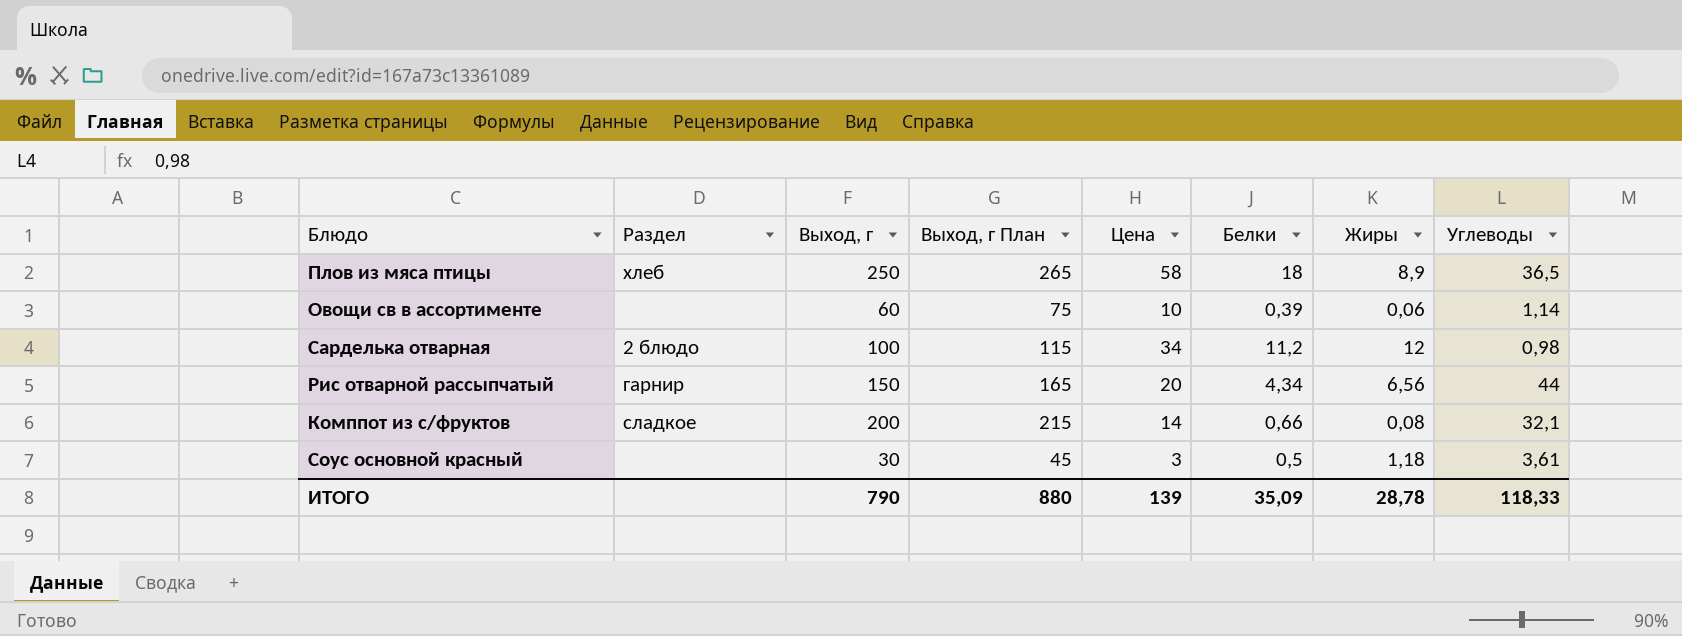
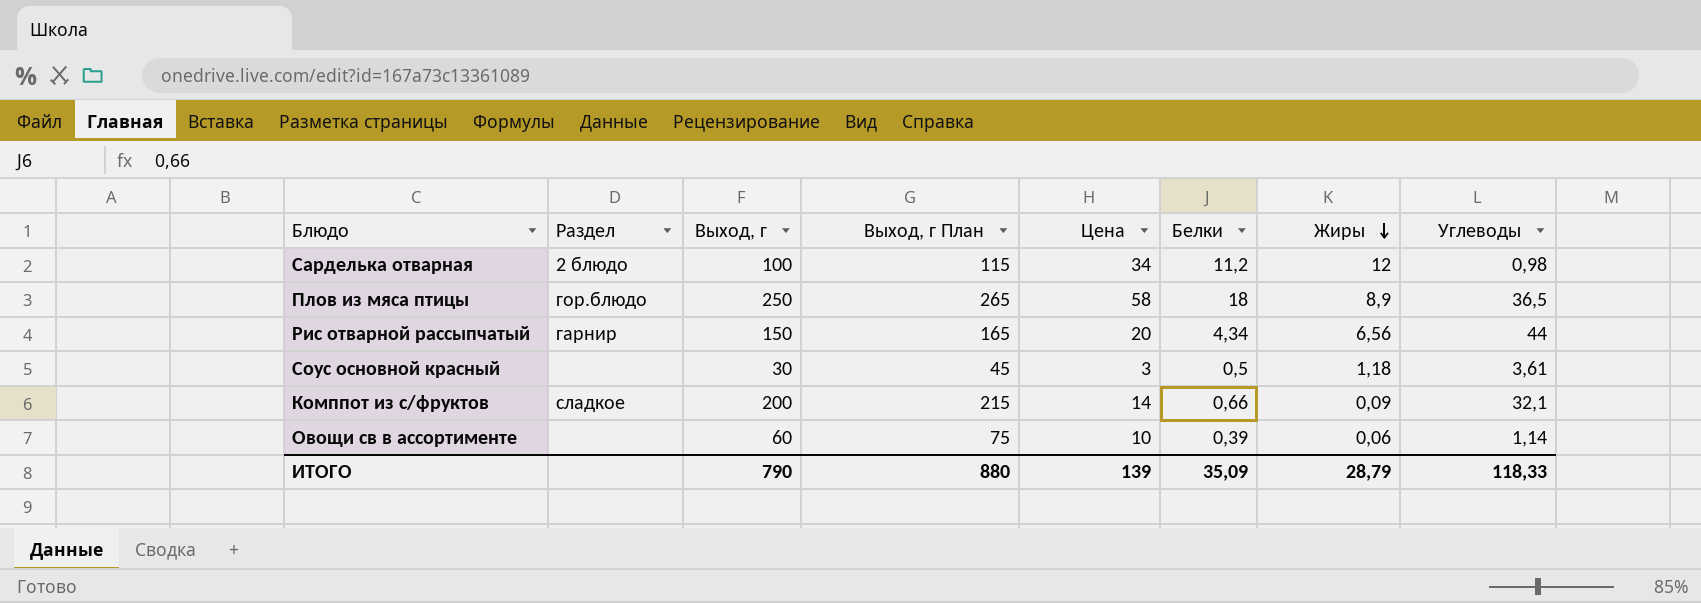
row order: none -> Жиры descending
Плов из мяса птицы | Раздел: хлеб -> гор.блюдо
Комппот из с/фруктов | Жиры: 0,08 -> 0,09
ИТОГО | Жиры: 28,78 -> 28,79

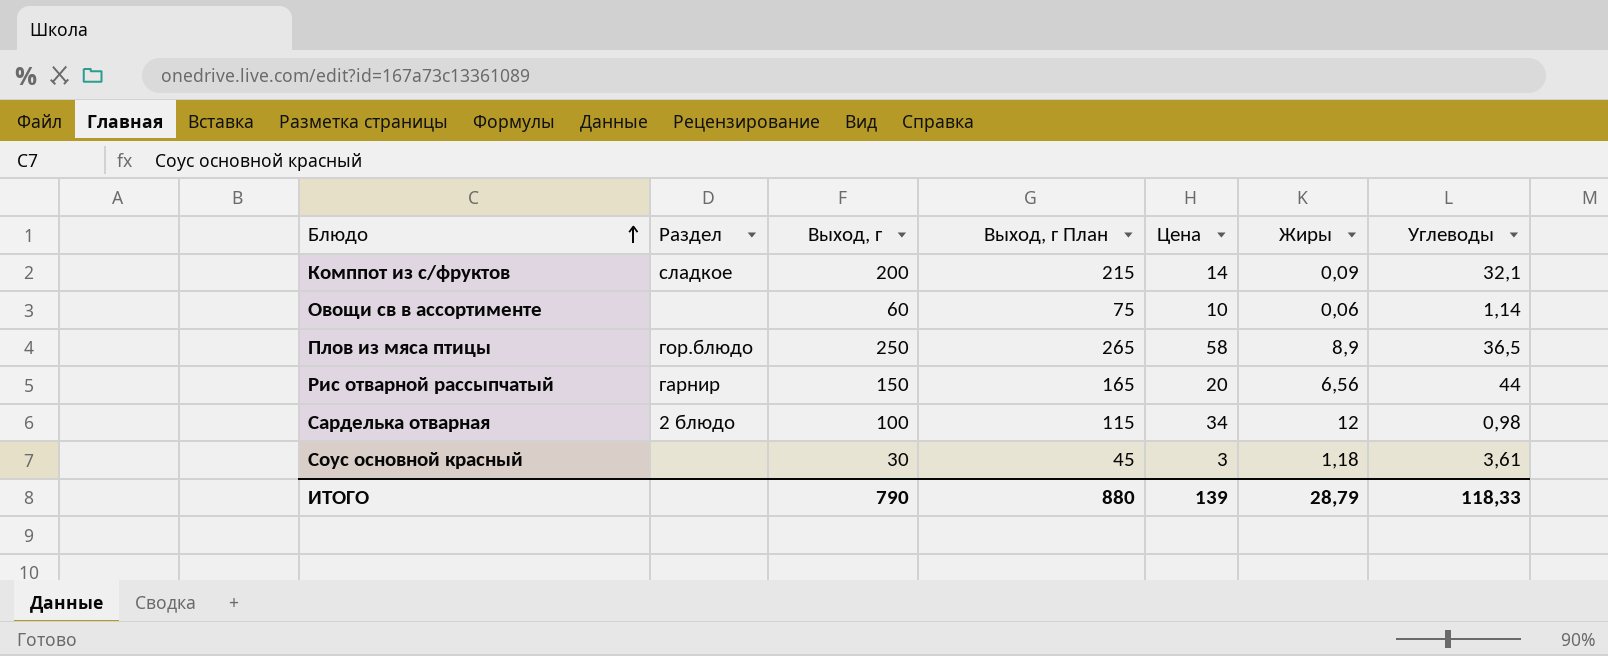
row order: Жиры descending -> Блюдо ascending
column Белки | position: 6 -> none

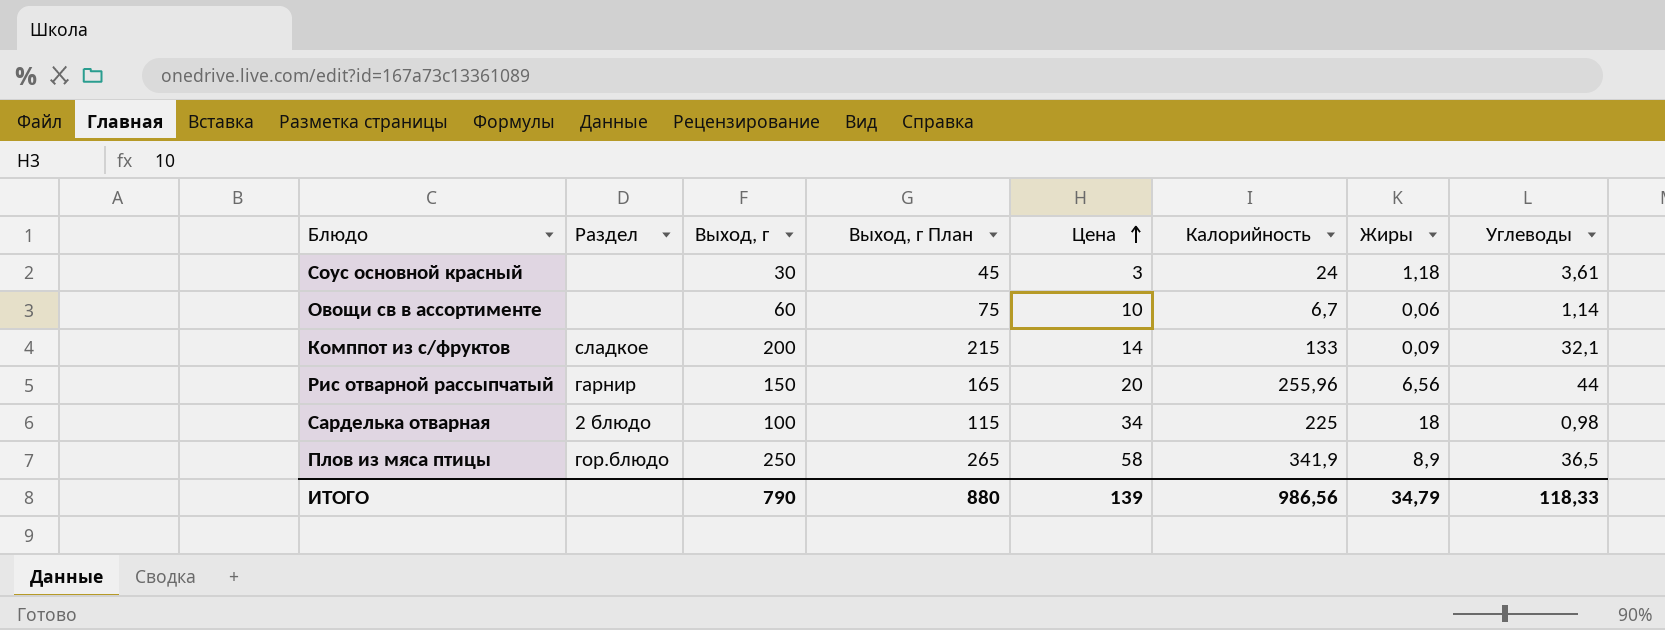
row order: Блюдо ascending -> Цена ascending
column Калорийность | position: none -> 6
Сарделька отварная | Жиры: 12 -> 18
ИТОГО | Жиры: 28,79 -> 34,79

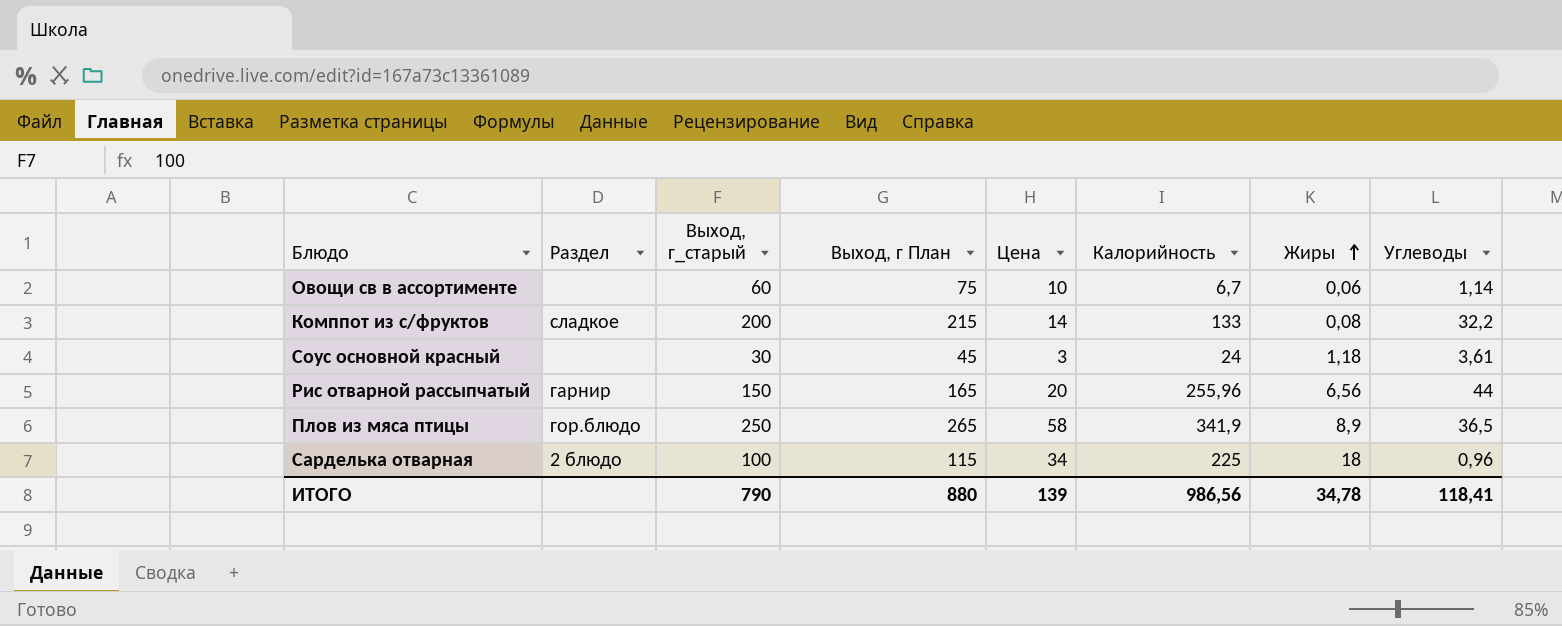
row order: Цена ascending -> Жиры ascending
column name: Выход, г -> Выход, г_старый
Комппот из с/фруктов | Жиры: 0,09 -> 0,08
Комппот из с/фруктов | Углеводы: 32,1 -> 32,2
Сарделька отварная | Углеводы: 0,98 -> 0,96
ИТОГО | Жиры: 34,79 -> 34,78
ИТОГО | Углеводы: 118,33 -> 118,41

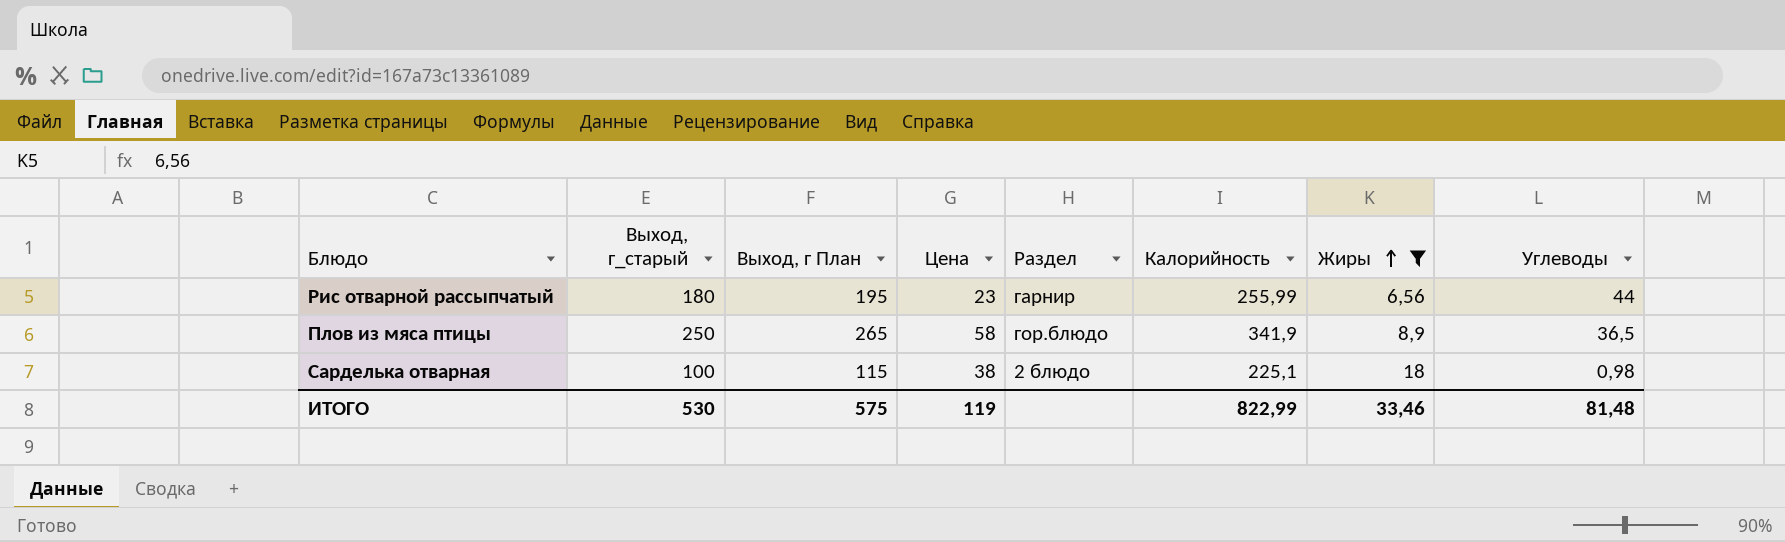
filter: none -> Жиры >= 6,56
column Раздел | position: 2 -> 5
Рис отварной рассыпчатый | Выход, г_старый: 150 -> 180
Рис отварной рассыпчатый | Выход, г План: 165 -> 195
Рис отварной рассыпчатый | Цена: 20 -> 23
Рис отварной рассыпчатый | Калорийность: 255,96 -> 255,99
Сарделька отварная | Цена: 34 -> 38
Сарделька отварная | Калорийность: 225 -> 225,1
Сарделька отварная | Углеводы: 0,96 -> 0,98
ИТОГО | Выход, г_старый: 790 -> 530
ИТОГО | Выход, г План: 880 -> 575
ИТОГО | Цена: 139 -> 119
ИТОГО | Калорийность: 986,56 -> 822,99
ИТОГО | Жиры: 34,78 -> 33,46
ИТОГО | Углеводы: 118,41 -> 81,48

